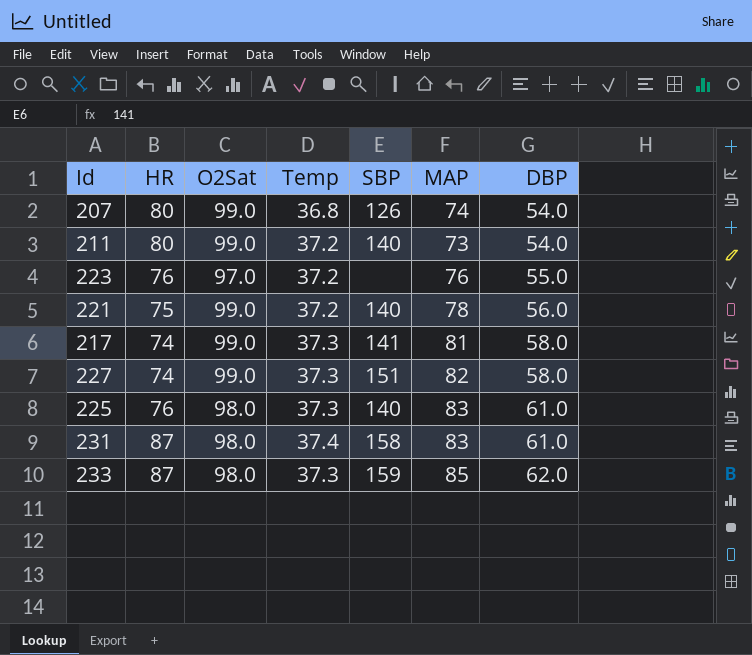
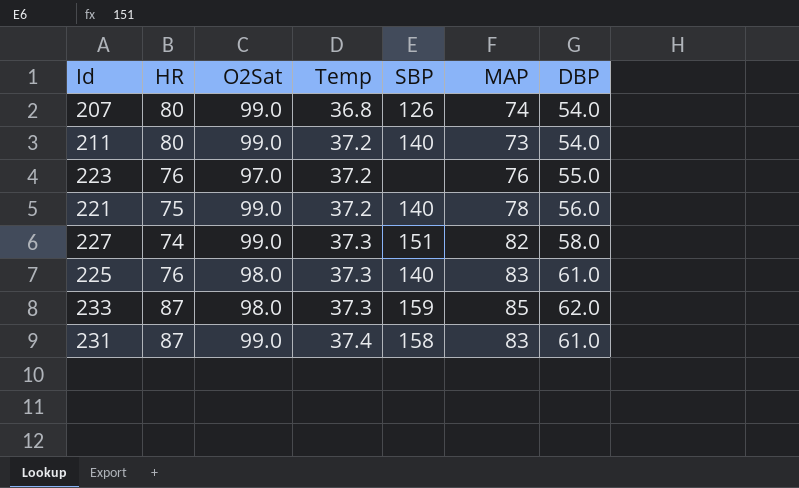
row order: DBP ascending -> Temp ascending
row 217: 74 | 99.0 | 37.3 | 141 | 81 | 58.0 -> none
231 | O2Sat: 98.0 -> 99.0

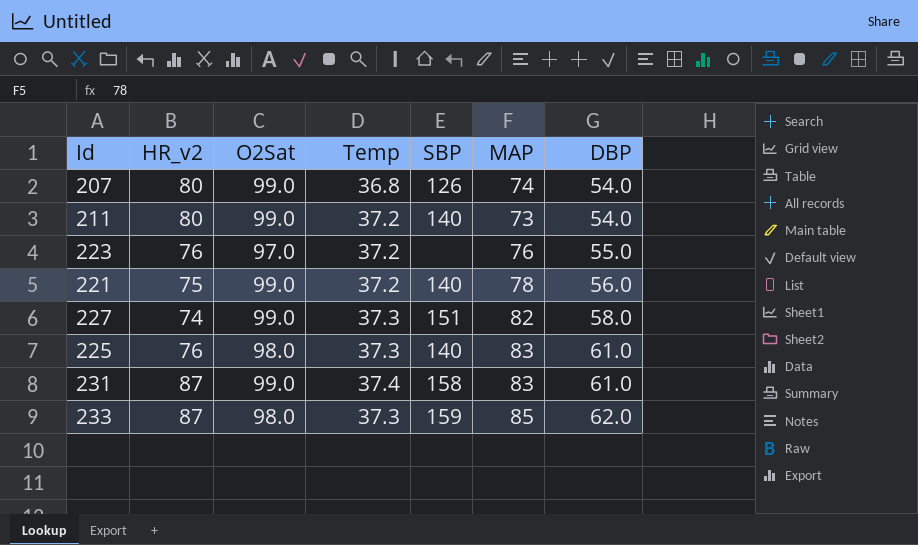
row order: Temp ascending -> DBP ascending
column name: HR -> HR_v2

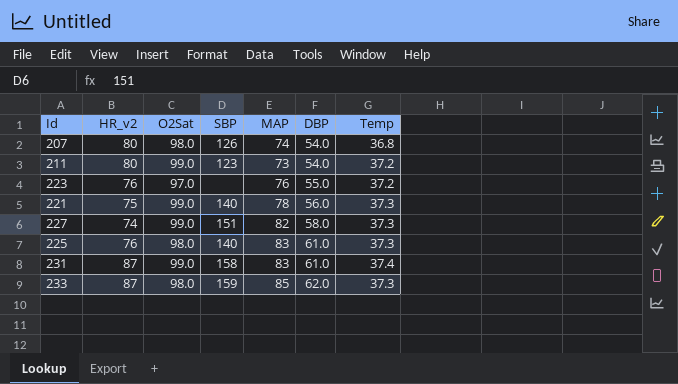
column Temp | position: 4 -> 7
207 | O2Sat: 99.0 -> 98.0
211 | SBP: 140 -> 123
221 | Temp: 37.2 -> 37.3

